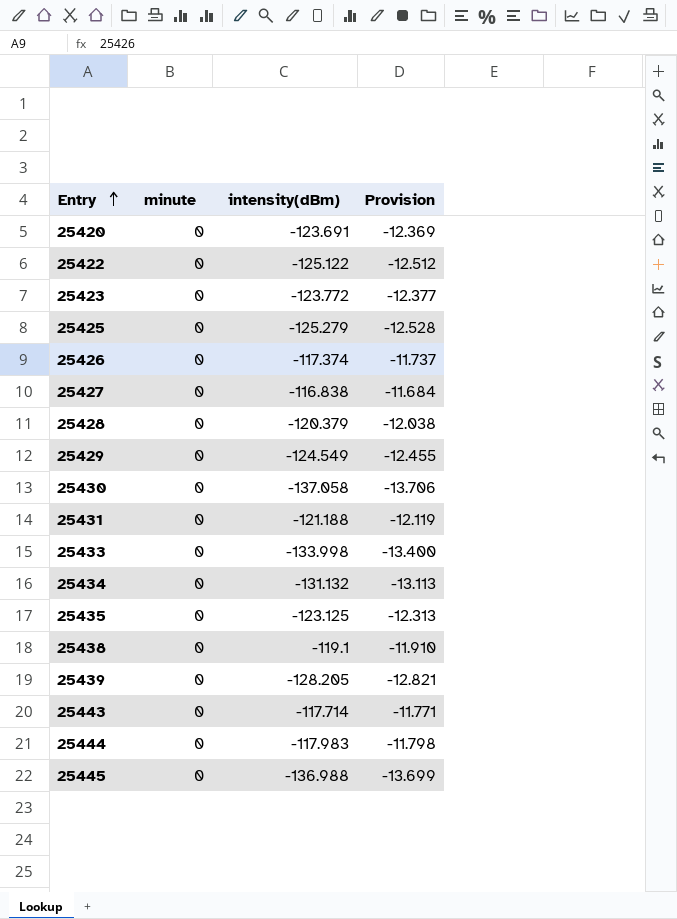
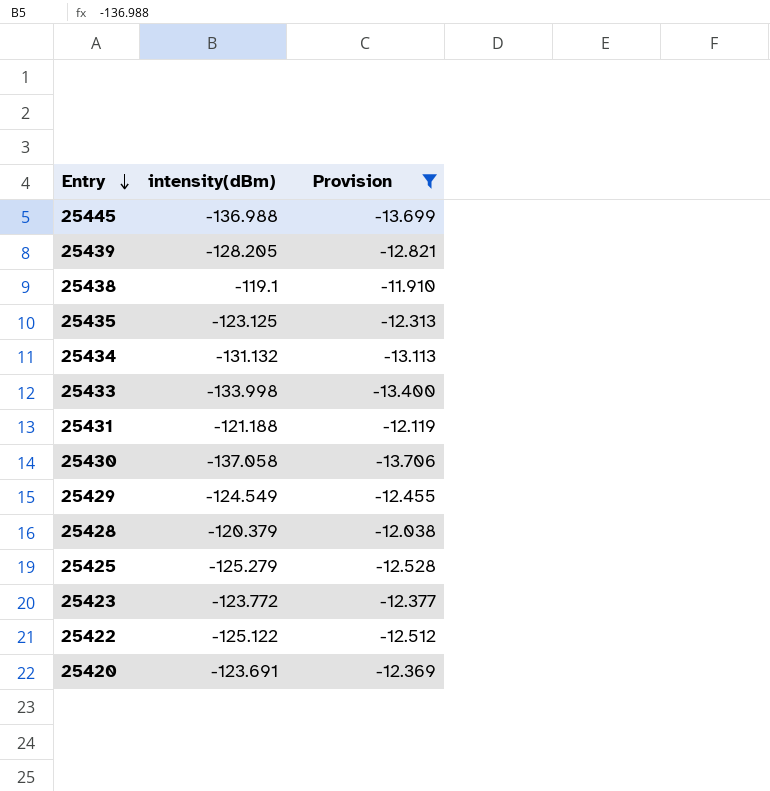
filter: none -> Provision <= -11.910
row order: Entry ascending -> Entry descending
column minute | position: 2 -> none

